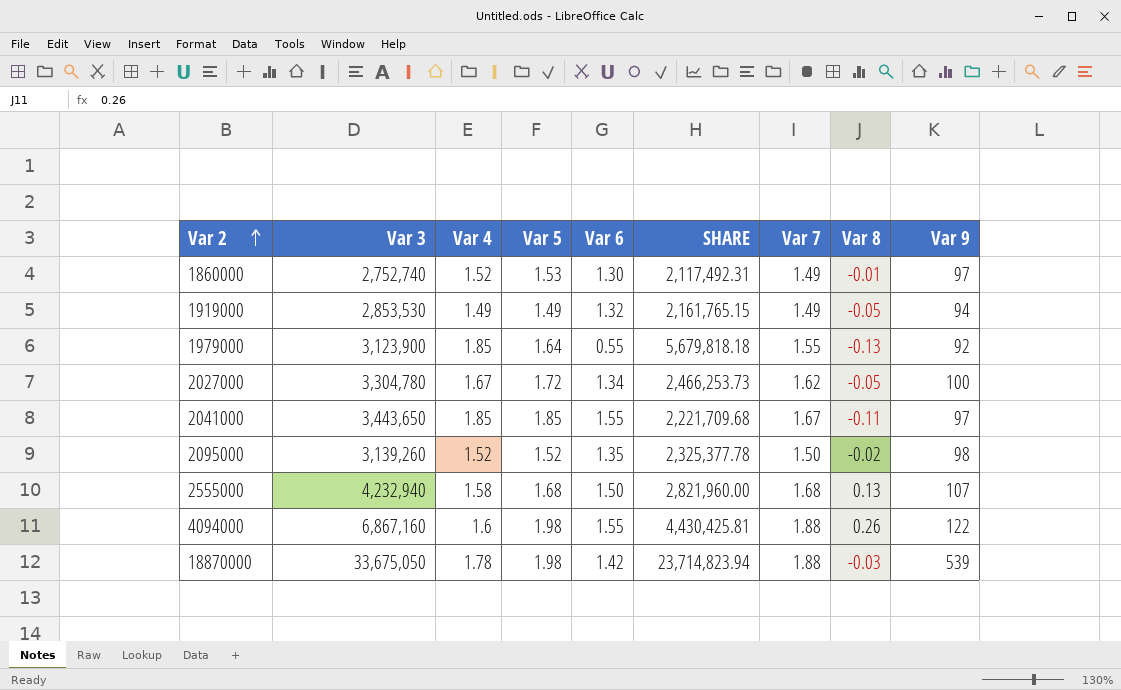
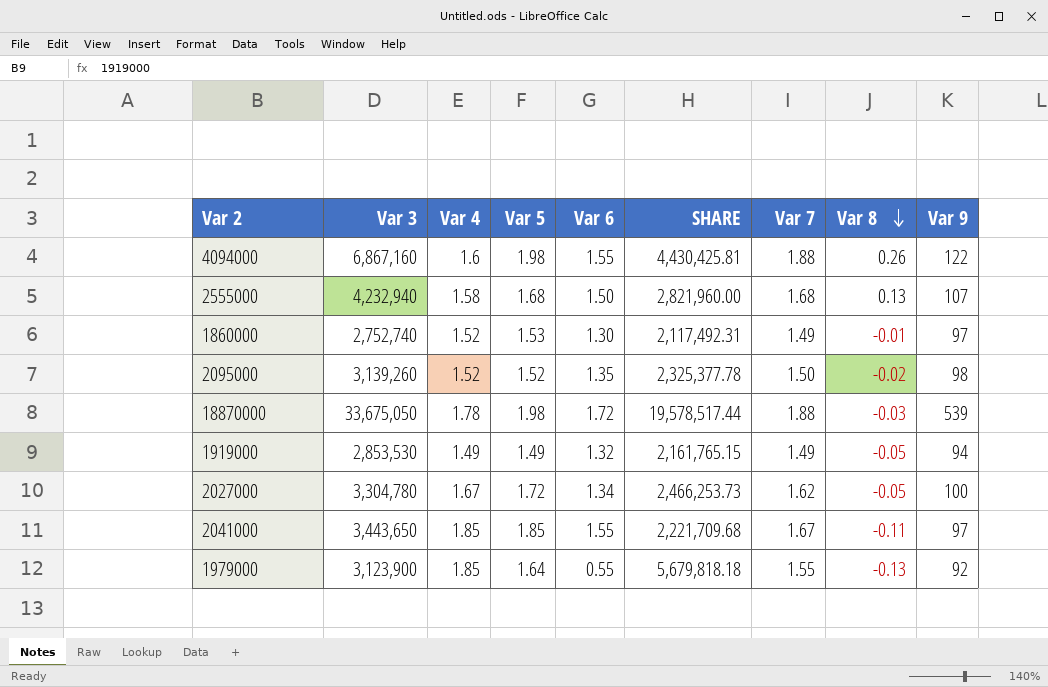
row order: Var 2 ascending -> Var 8 descending
18870000 | Var 6: 1.42 -> 1.72
18870000 | SHARE: 23,714,823.94 -> 19,578,517.44

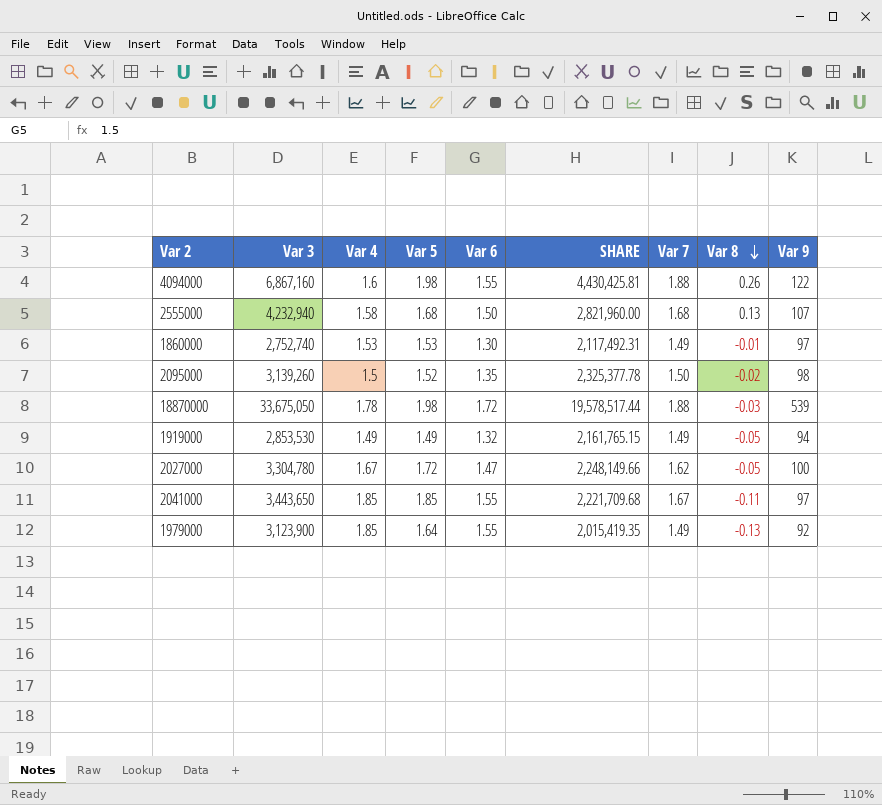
1860000 | Var 4: 1.52 -> 1.53
2095000 | Var 4: 1.52 -> 1.5
2027000 | Var 6: 1.34 -> 1.47
2027000 | SHARE: 2,466,253.73 -> 2,248,149.66
1979000 | Var 6: 0.55 -> 1.55
1979000 | SHARE: 5,679,818.18 -> 2,015,419.35
1979000 | Var 7: 1.55 -> 1.49

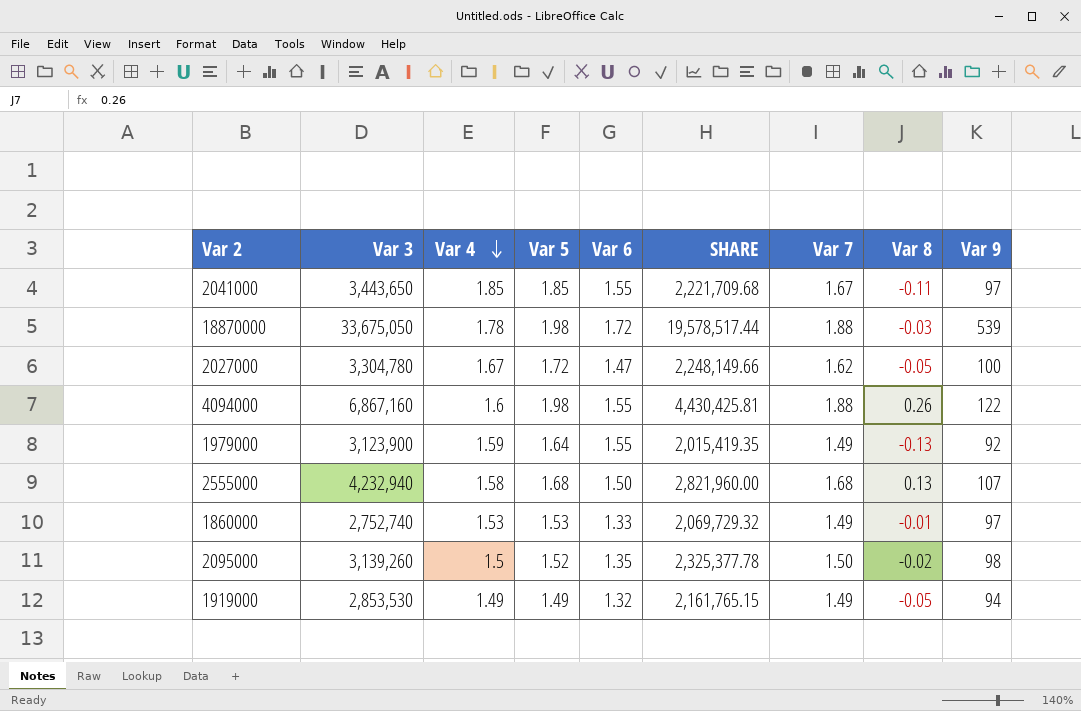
row order: Var 8 descending -> Var 4 descending
1979000 | Var 4: 1.85 -> 1.59
1860000 | Var 6: 1.30 -> 1.33
1860000 | SHARE: 2,117,492.31 -> 2,069,729.32

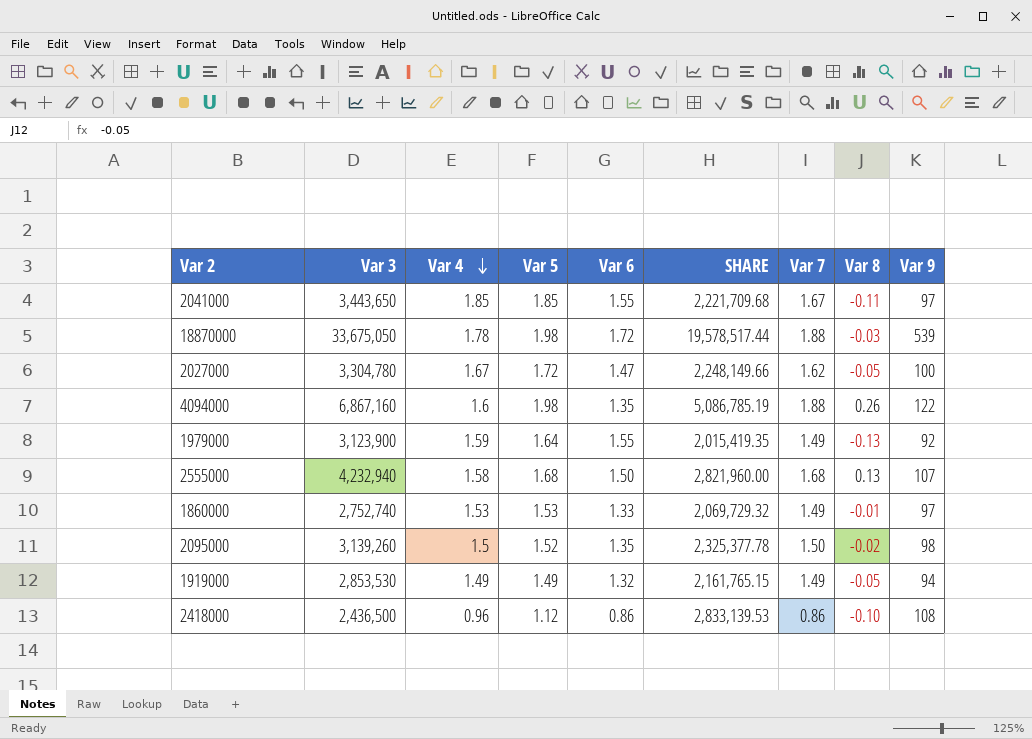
4094000 | Var 6: 1.55 -> 1.35
4094000 | SHARE: 4,430,425.81 -> 5,086,785.19
row 2418000: none -> 2,436,500 | 0.96 | 1.12 | 0.86 | 2,833,139.53 | 0.86 | -0.10 | 108

